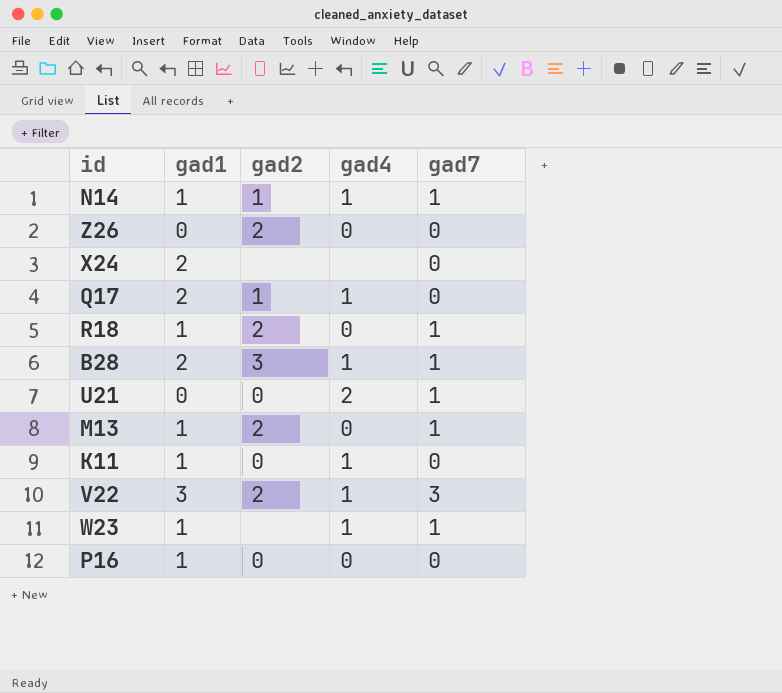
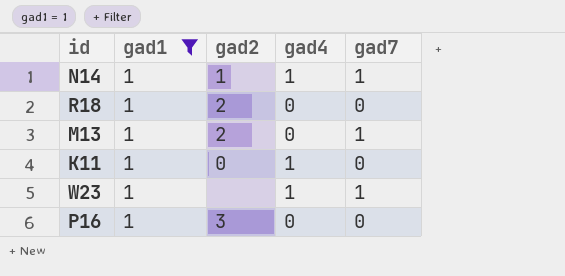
filter: none -> gad1 = 1
R18 | gad7: 1 -> 0
P16 | gad2: 0 -> 3

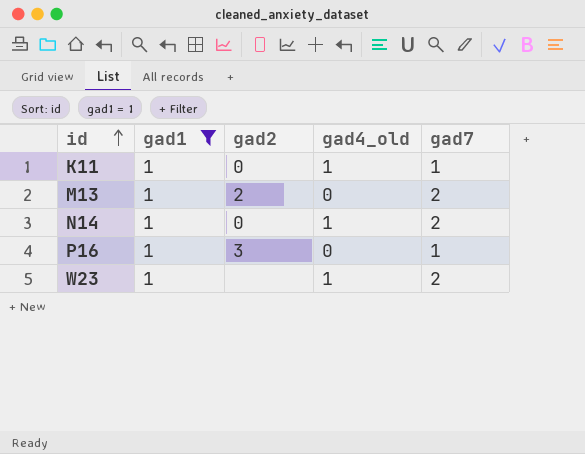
row order: none -> id ascending
column name: gad4 -> gad4_old
row R18: 1 | 2 | 0 | 0 -> none
K11 | gad7: 0 -> 1
M13 | gad7: 1 -> 2
N14 | gad2: 1 -> 0
N14 | gad7: 1 -> 2
P16 | gad7: 0 -> 1
W23 | gad7: 1 -> 2

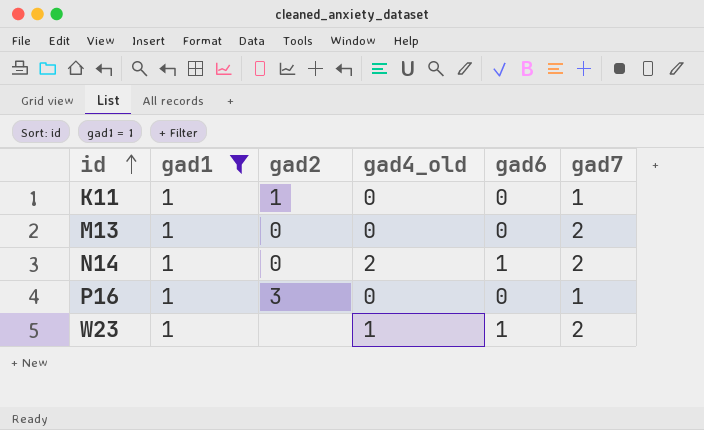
column gad6 | position: none -> 5
K11 | gad2: 0 -> 1
K11 | gad4_old: 1 -> 0
M13 | gad2: 2 -> 0
N14 | gad4_old: 1 -> 2

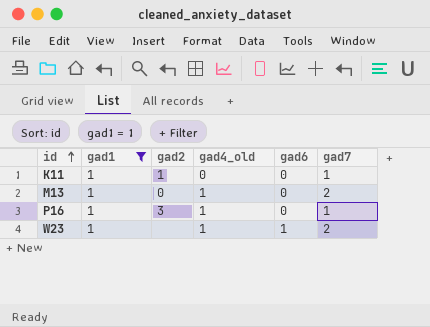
row N14: 1 | 0 | 2 | 1 | 2 -> none
M13 | gad4_old: 0 -> 1
P16 | gad4_old: 0 -> 1

